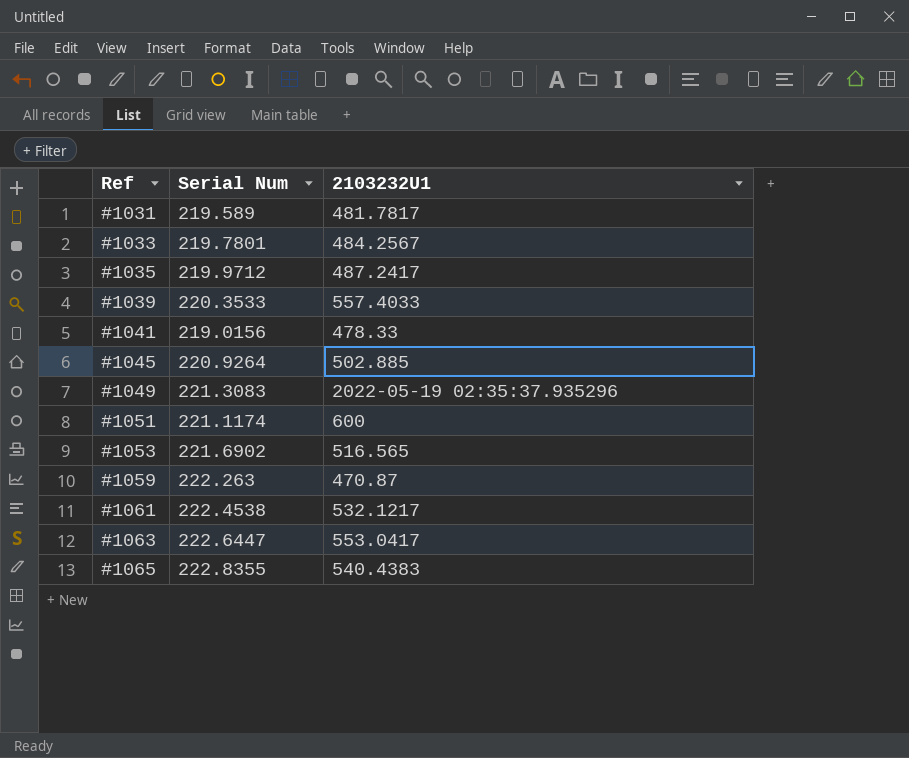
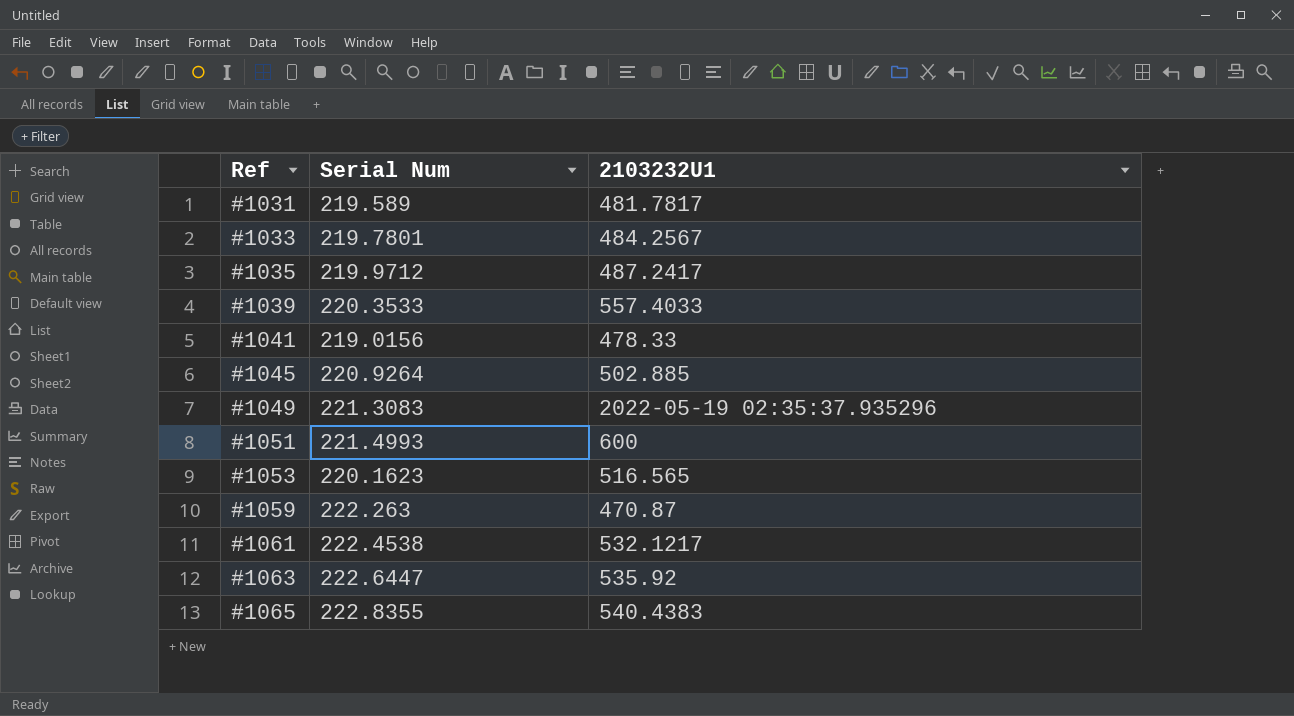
#1051 | Serial Num: 221.1174 -> 221.4993
#1053 | Serial Num: 221.6902 -> 220.1623
#1063 | 2103232U1: 553.0417 -> 535.92

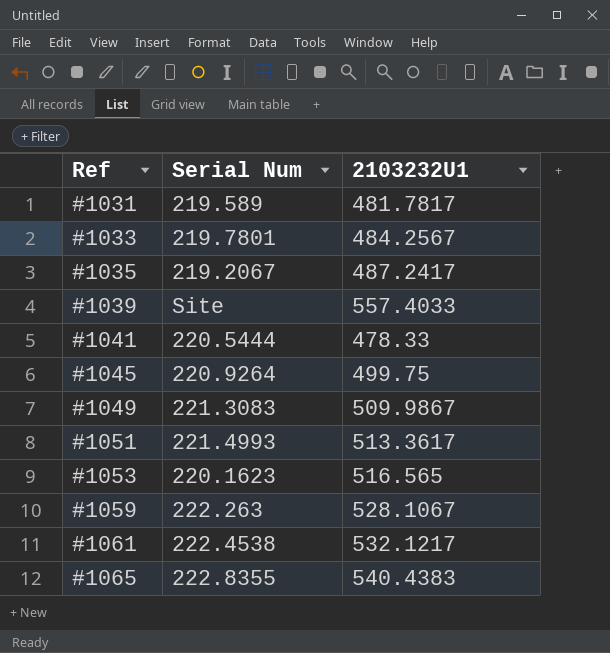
row #1063: 222.6447 | 535.92 -> none
#1035 | Serial Num: 219.9712 -> 219.2067
#1039 | Serial Num: 220.3533 -> Site
#1041 | Serial Num: 219.0156 -> 220.5444
#1045 | 2103232U1: 502.885 -> 499.75
#1049 | 2103232U1: 2022-05-19 02:35:37.935296 -> 509.9867
#1051 | 2103232U1: 600 -> 513.3617
#1059 | 2103232U1: 470.87 -> 528.1067

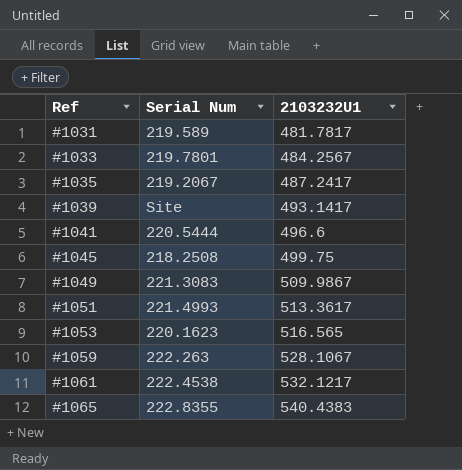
#1039 | 2103232U1: 557.4033 -> 493.1417
#1041 | 2103232U1: 478.33 -> 496.6
#1045 | Serial Num: 220.9264 -> 218.2508

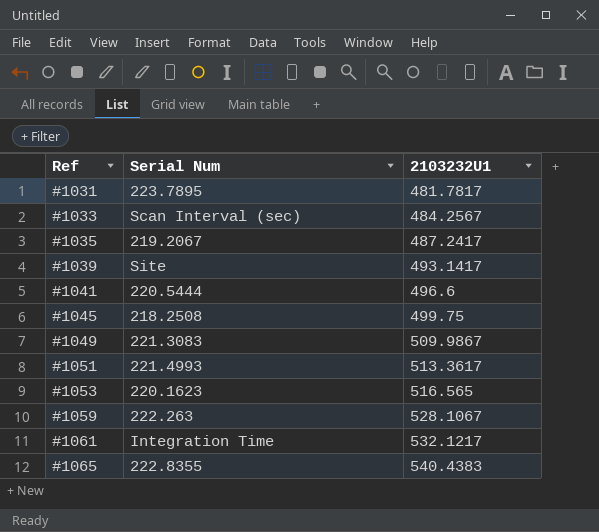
#1031 | Serial Num: 219.589 -> 223.7895
#1033 | Serial Num: 219.7801 -> Scan Interval (sec)
#1061 | Serial Num: 222.4538 -> Integration Time

